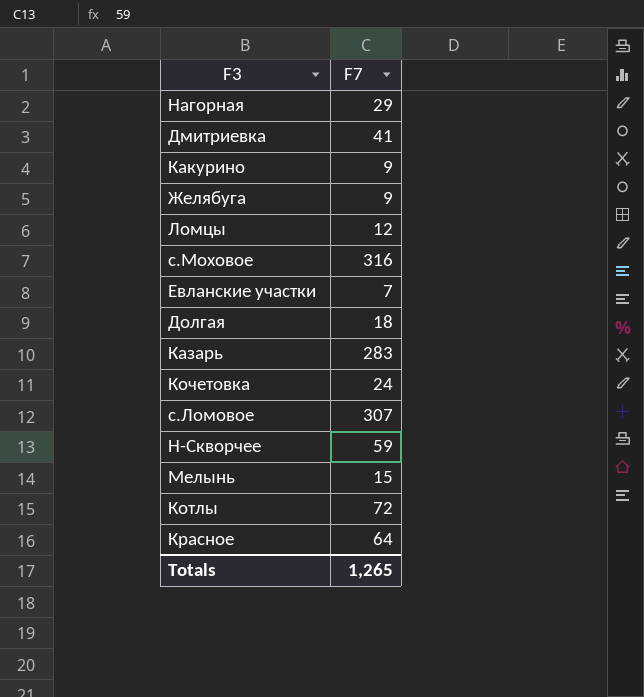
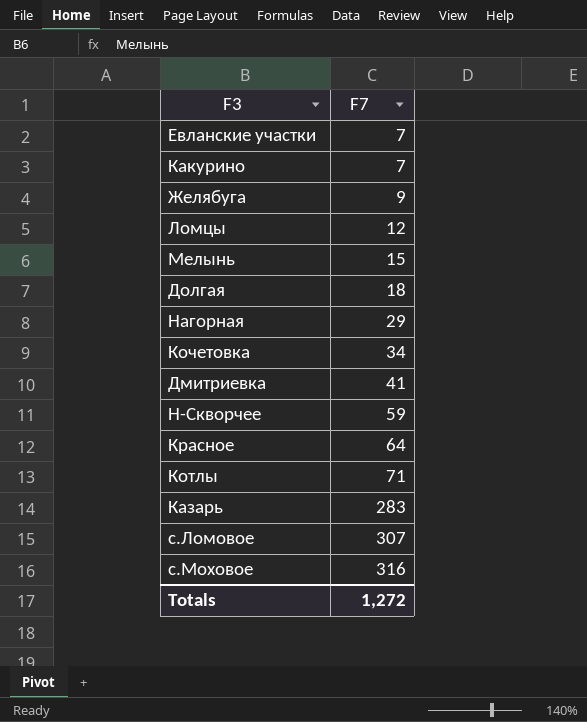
row order: none -> F7 ascending
Какурино | F7: 9 -> 7
Кочетовка | F7: 24 -> 34
Котлы | F7: 72 -> 71
Totals | F7: 1,265 -> 1,272

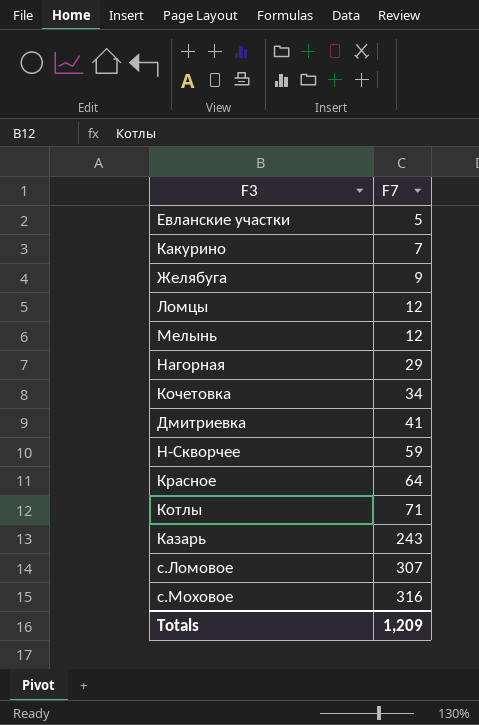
row Долгая: 18 -> none
Евланские участки | F7: 7 -> 5
Мелынь | F7: 15 -> 12
Казарь | F7: 283 -> 243
Totals | F7: 1,272 -> 1,209

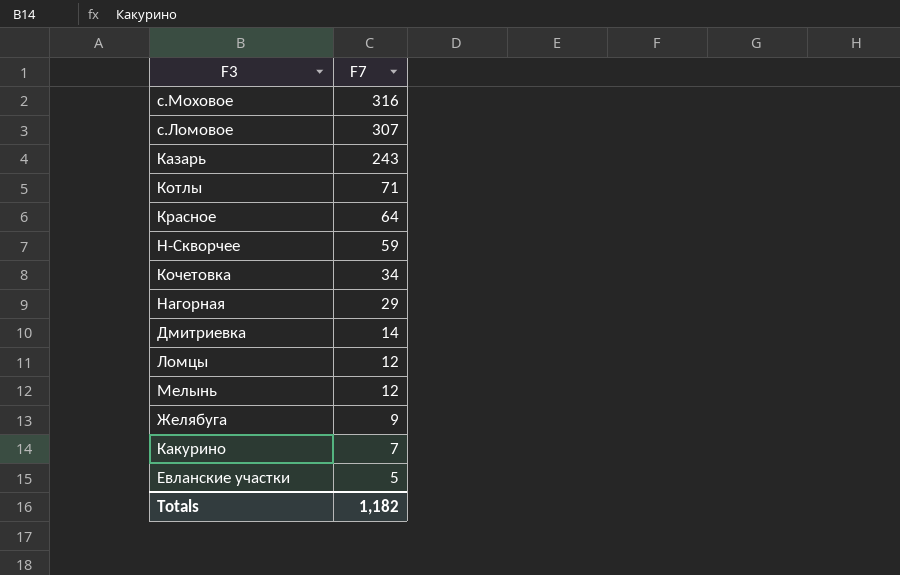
row order: F7 ascending -> F7 descending
Дмитриевка | F7: 41 -> 14
Totals | F7: 1,209 -> 1,182

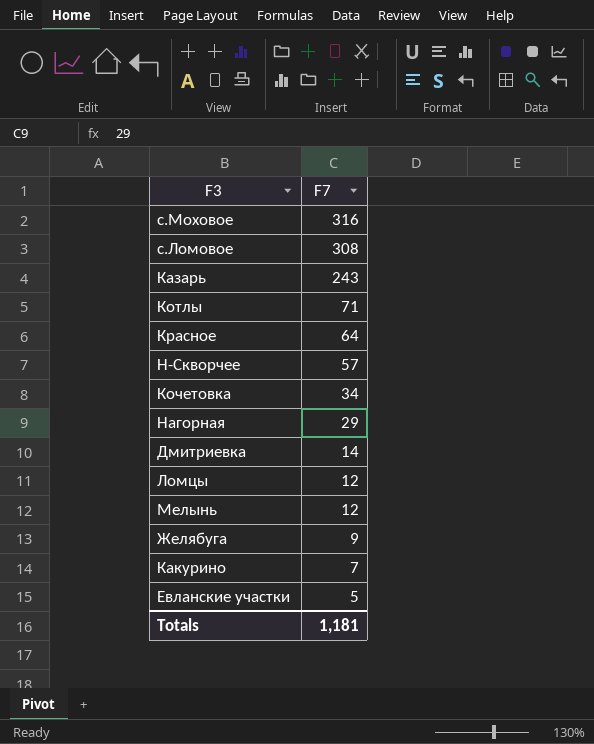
с.Ломовое | F7: 307 -> 308
Н-Скворчее | F7: 59 -> 57
Totals | F7: 1,182 -> 1,181

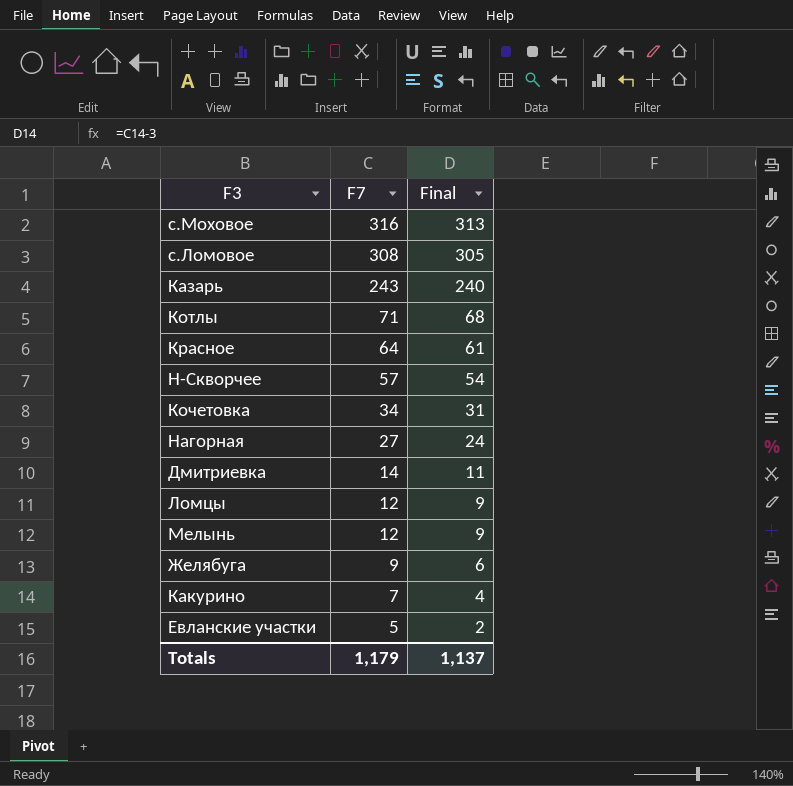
column Final | formula: none -> [F7] - 3
Нагорная | F7: 29 -> 27
Totals | F7: 1,181 -> 1,179

